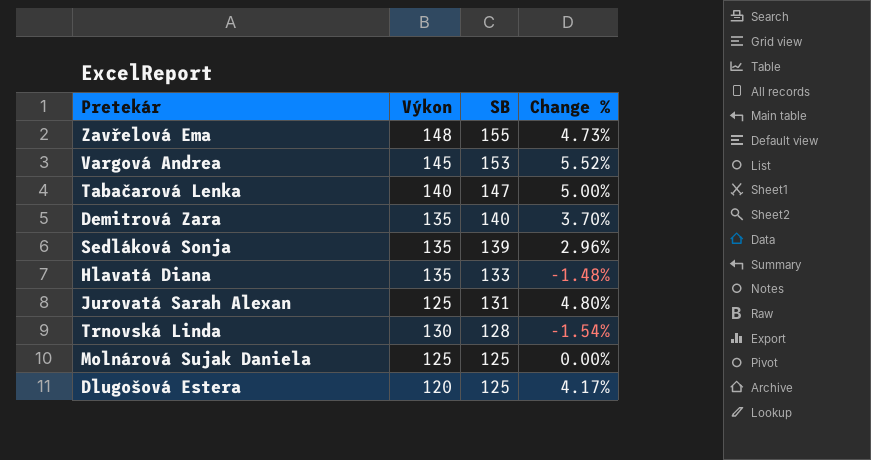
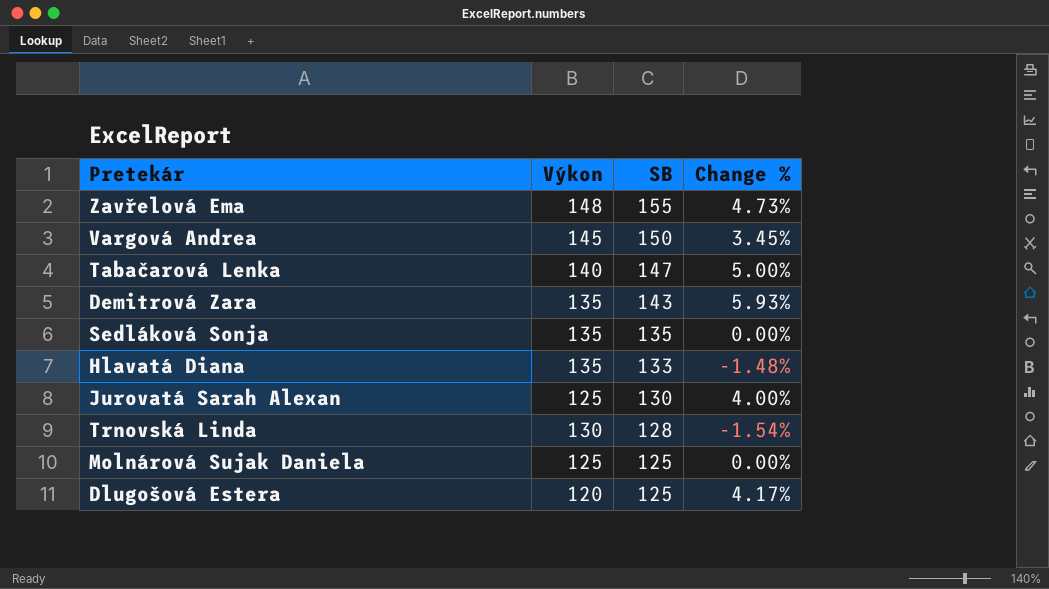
Vargová Andrea | SB: 153 -> 150
Vargová Andrea | Change %: 5.52% -> 3.45%
Demitrová Zara | SB: 140 -> 143
Demitrová Zara | Change %: 3.70% -> 5.93%
Sedláková Sonja | SB: 139 -> 135
Sedláková Sonja | Change %: 2.96% -> 0.00%
Jurovatá Sarah Alexan | SB: 131 -> 130
Jurovatá Sarah Alexan | Change %: 4.80% -> 4.00%

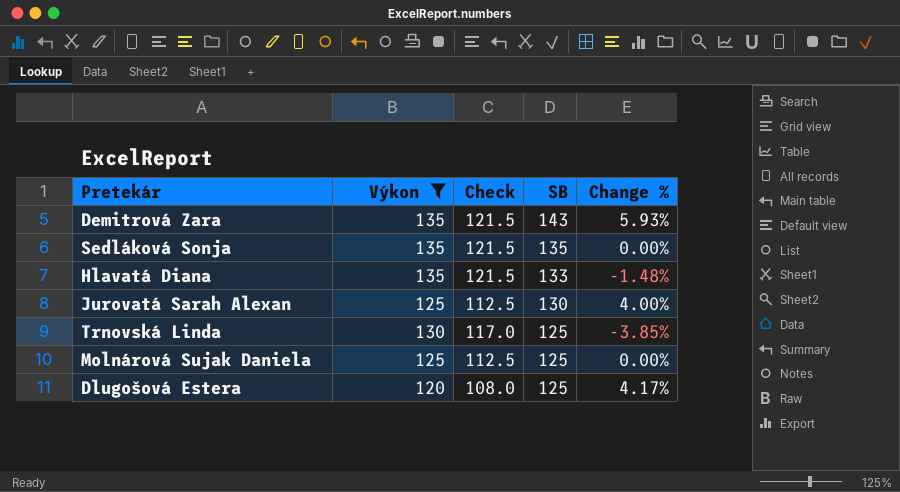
filter: none -> Výkon <= 135
column Check | formula: none -> [Výkon] * 0.9
Trnovská Linda | SB: 128 -> 125
Trnovská Linda | Change %: -1.54% -> -3.85%

